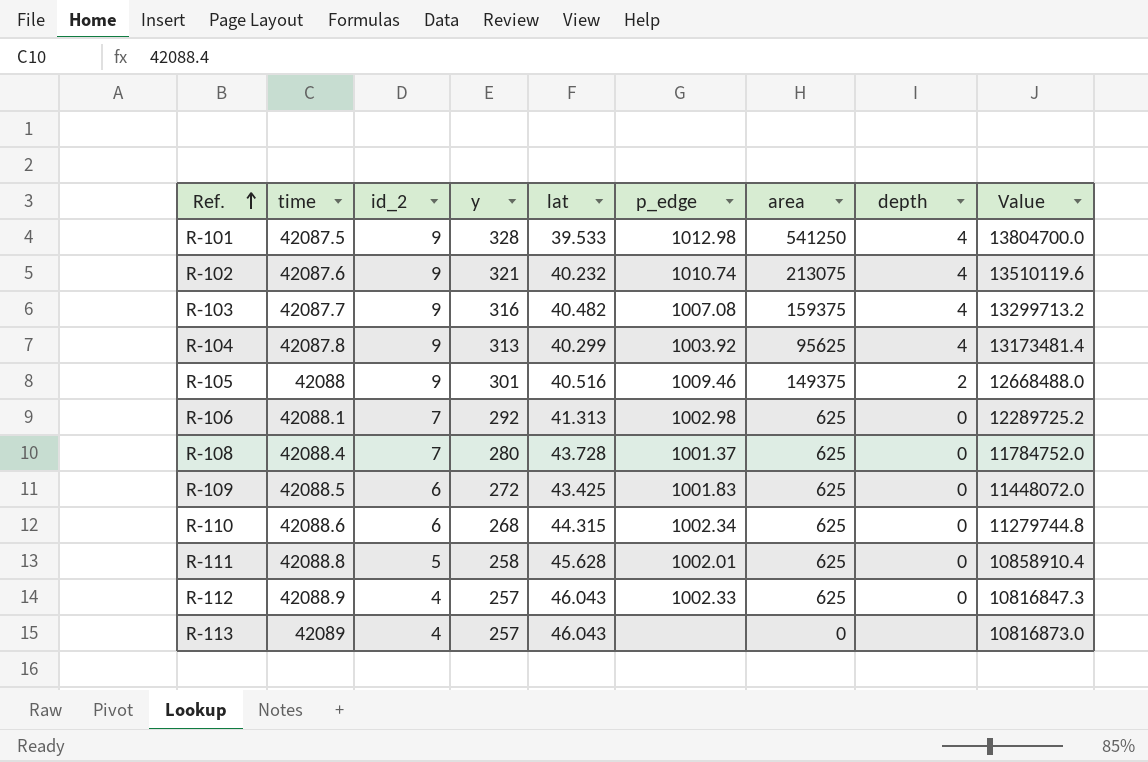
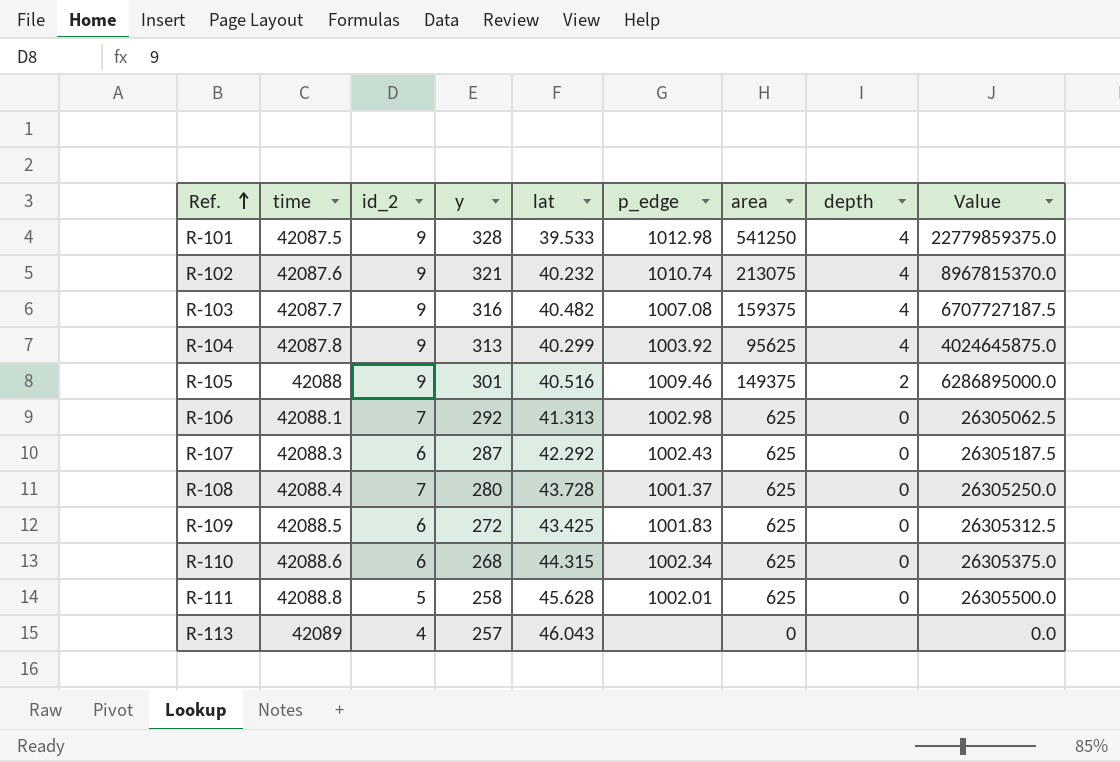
column Value | formula: [time] * [y] -> [time] * [area]
row R-112: 42088.9 | 4 | 257 | 46.043 | 1002.33 | 625 | 0 | 10816847.3 -> none
row R-107: none -> 42088.3 | 6 | 287 | 42.292 | 1002.43 | 625 | 0 | 26305187.5

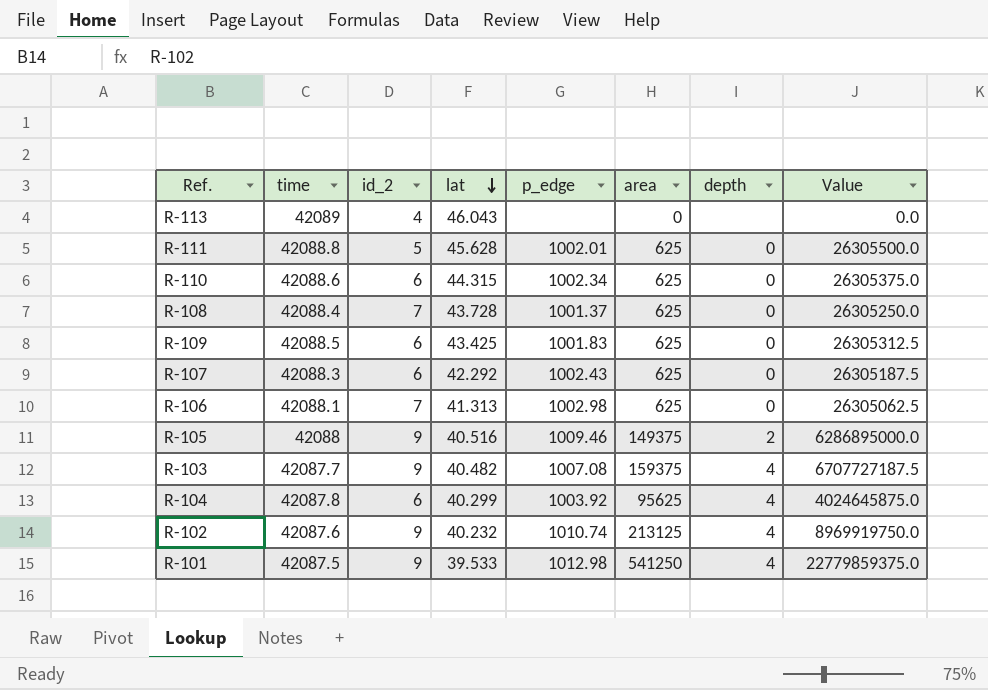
row order: Ref. ascending -> lat descending
column y | position: 4 -> none
R-104 | id_2: 9 -> 6
R-102 | area: 213075 -> 213125
R-102 | Value: 8967815370.0 -> 8969919750.0

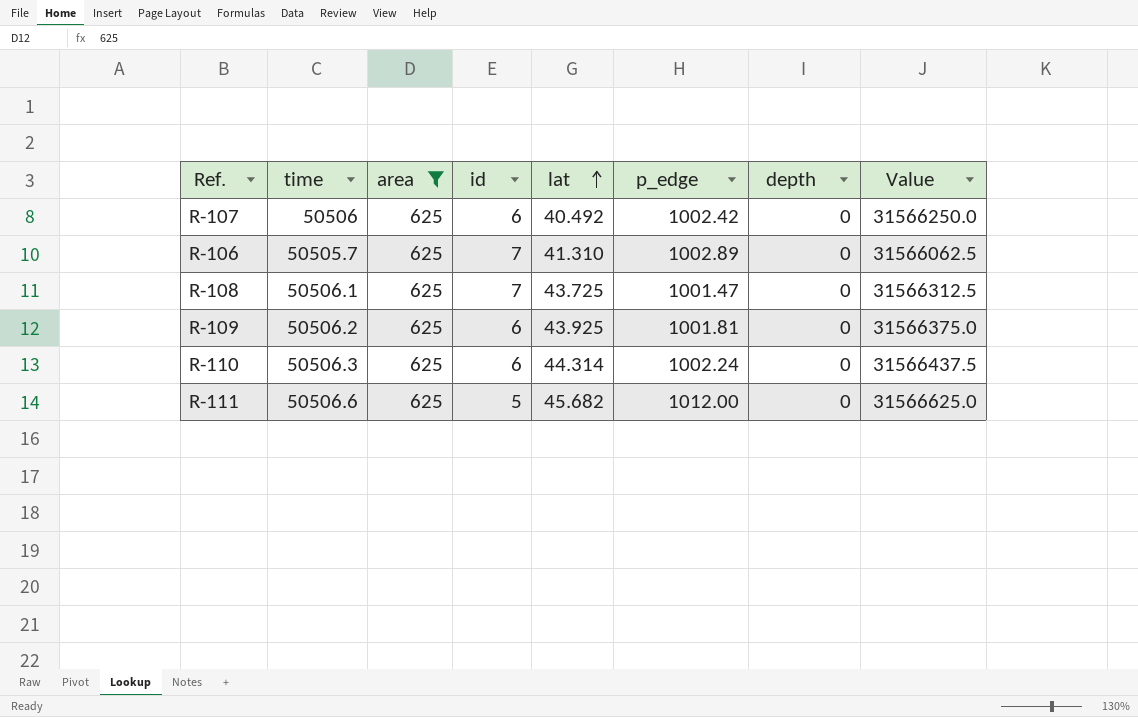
filter: none -> area = 625
row order: lat descending -> lat ascending
column area | position: 6 -> 3
column name: id_2 -> id
R-107 | time: 42088.3 -> 50506
R-107 | lat: 42.292 -> 40.492
R-107 | p_edge: 1002.43 -> 1002.42
R-107 | Value: 26305187.5 -> 31566250.0
R-106 | time: 42088.1 -> 50505.7
R-106 | lat: 41.313 -> 41.310
R-106 | p_edge: 1002.98 -> 1002.89
R-106 | Value: 26305062.5 -> 31566062.5
R-108 | time: 42088.4 -> 50506.1
R-108 | lat: 43.728 -> 43.725
R-108 | p_edge: 1001.37 -> 1001.47
R-108 | Value: 26305250.0 -> 31566312.5
R-109 | time: 42088.5 -> 50506.2
R-109 | lat: 43.425 -> 43.925
R-109 | p_edge: 1001.83 -> 1001.81
R-109 | Value: 26305312.5 -> 31566375.0
R-110 | time: 42088.6 -> 50506.3
R-110 | lat: 44.315 -> 44.314
R-110 | p_edge: 1002.34 -> 1002.24
R-110 | Value: 26305375.0 -> 31566437.5
R-111 | time: 42088.8 -> 50506.6
R-111 | lat: 45.628 -> 45.682
R-111 | p_edge: 1002.01 -> 1012.00
R-111 | Value: 26305500.0 -> 31566625.0

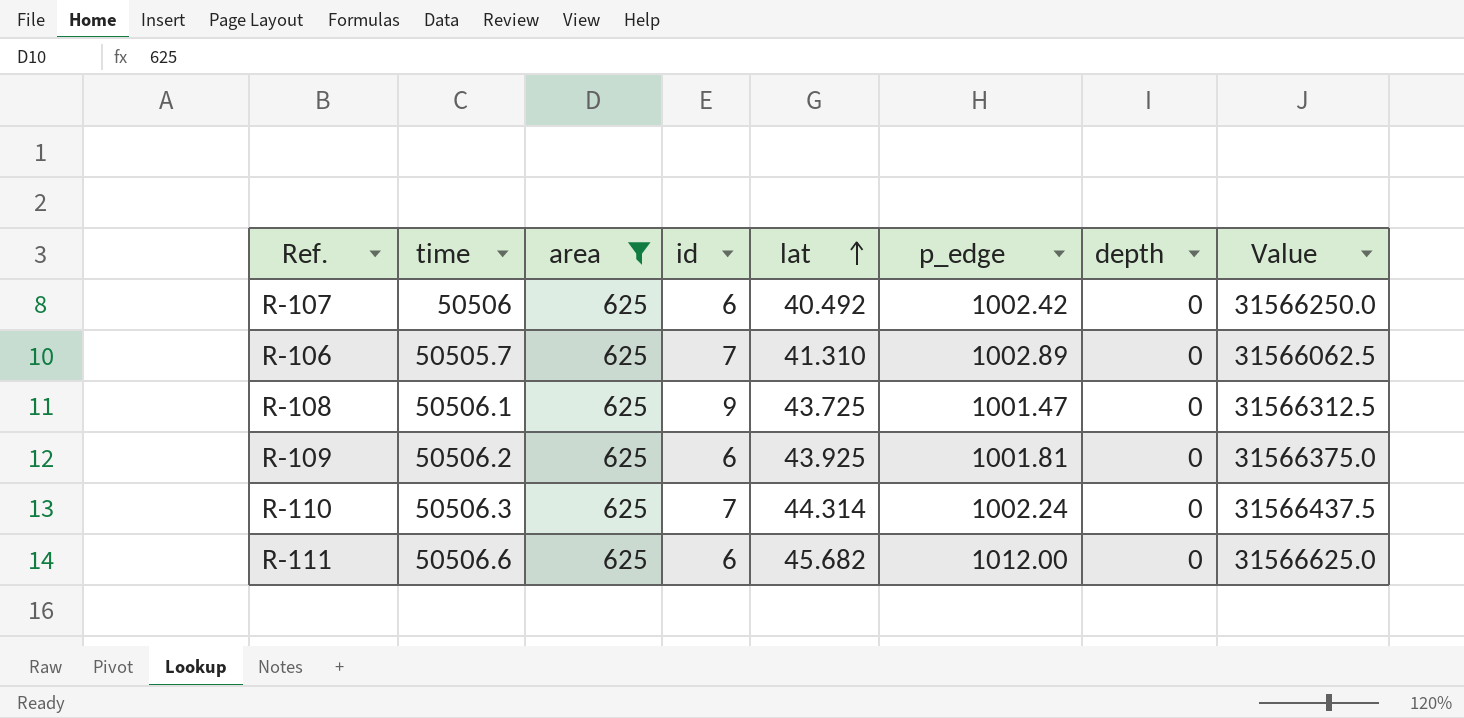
R-108 | id: 7 -> 9
R-110 | id: 6 -> 7
R-111 | id: 5 -> 6

